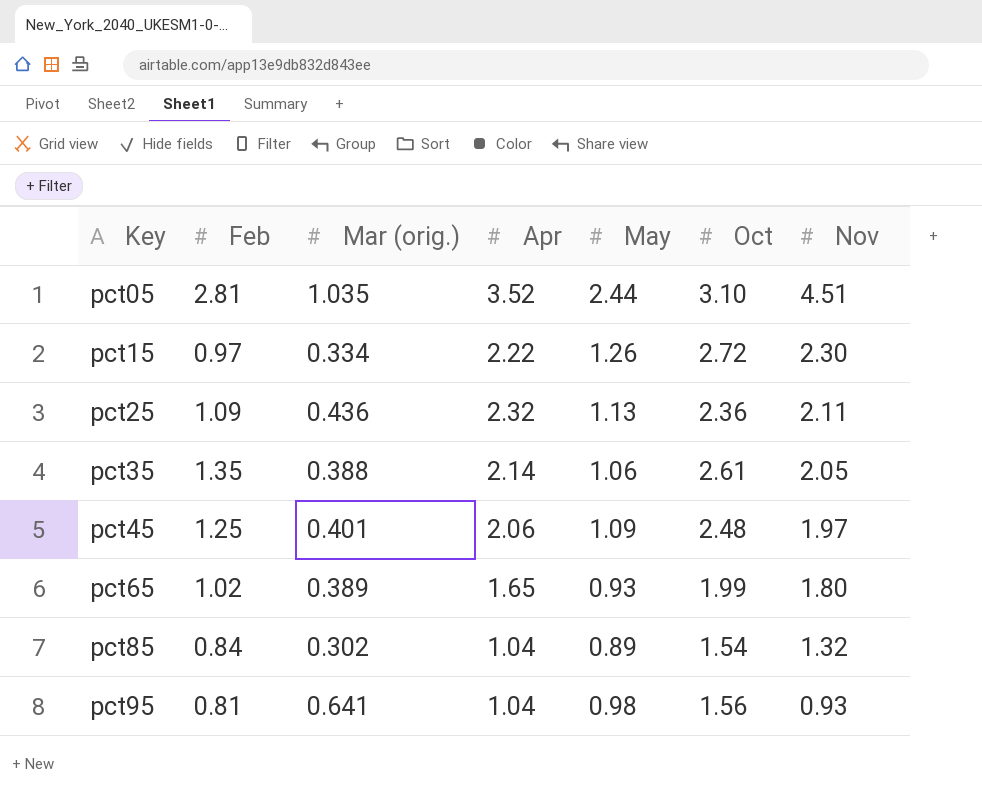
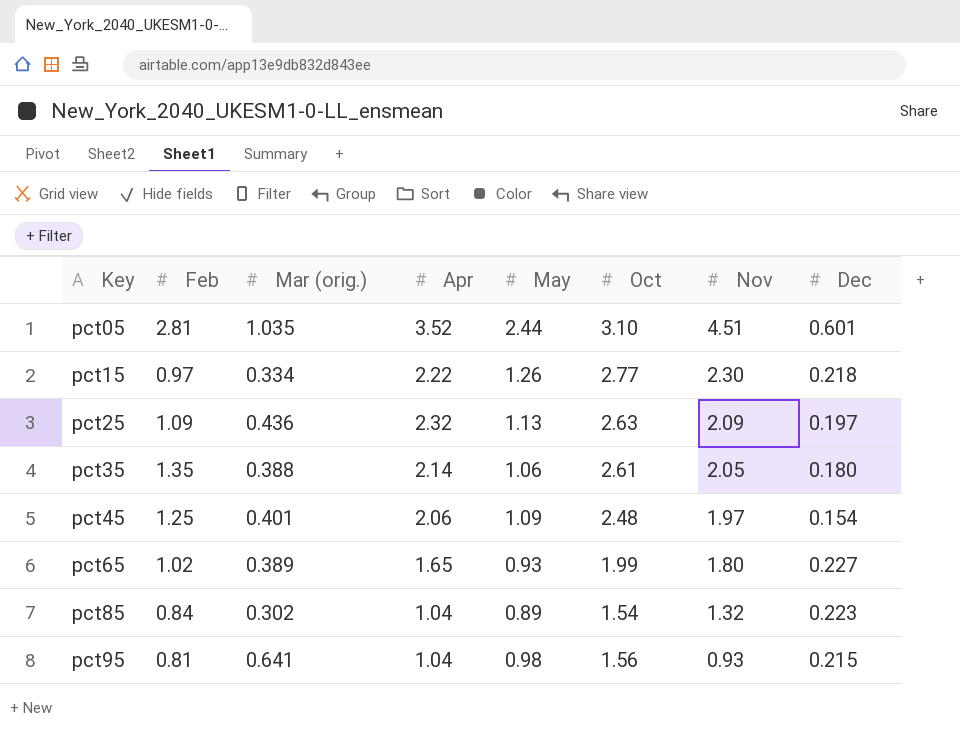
column Dec | position: none -> 8
pct15 | Oct: 2.72 -> 2.77
pct25 | Oct: 2.36 -> 2.63
pct25 | Nov: 2.11 -> 2.09

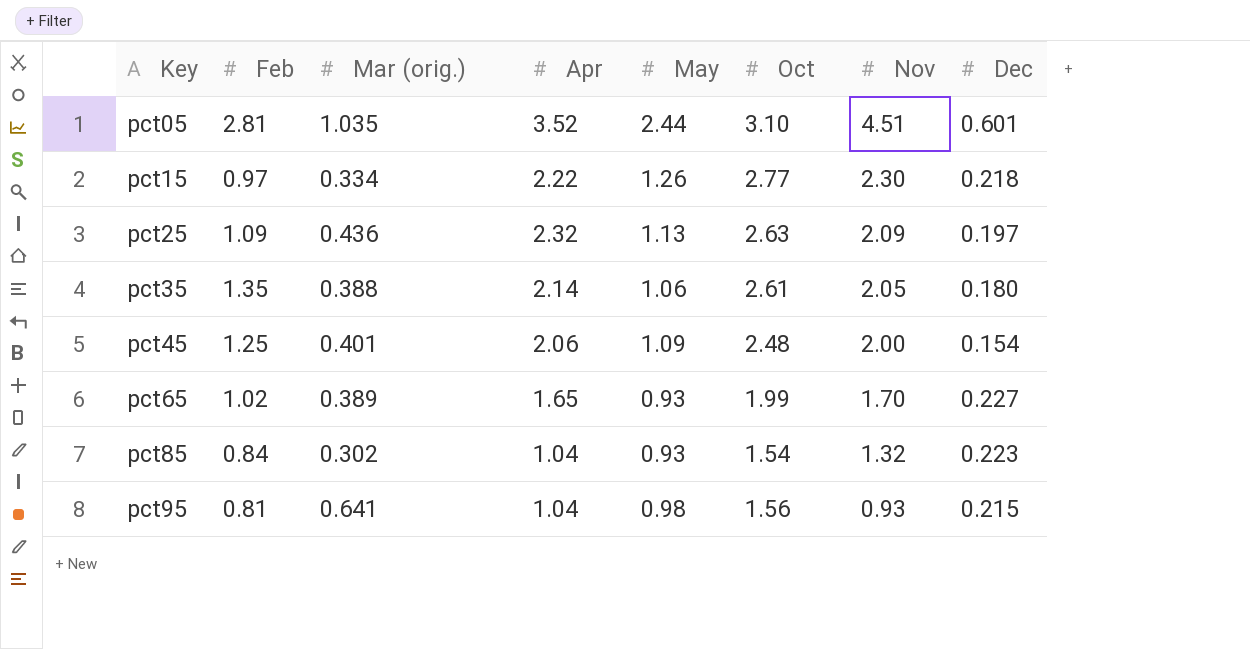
pct45 | Nov: 1.97 -> 2.00
pct65 | Nov: 1.80 -> 1.70
pct85 | May: 0.89 -> 0.93

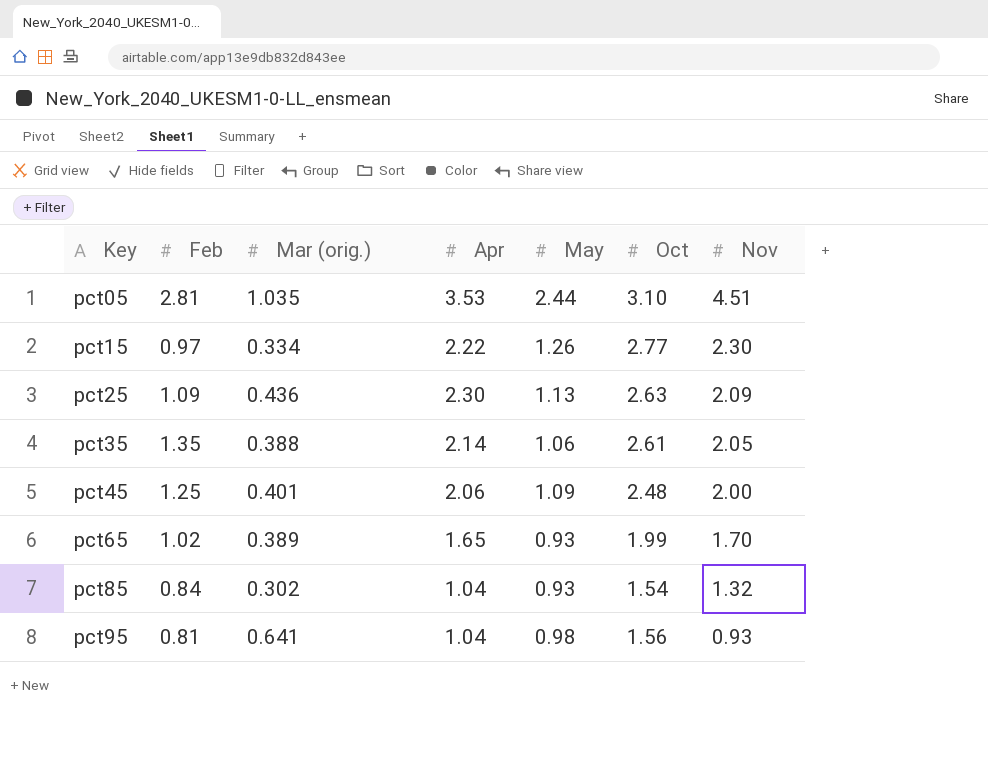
column Dec | position: 8 -> none
pct05 | Apr: 3.52 -> 3.53
pct25 | Apr: 2.32 -> 2.30

